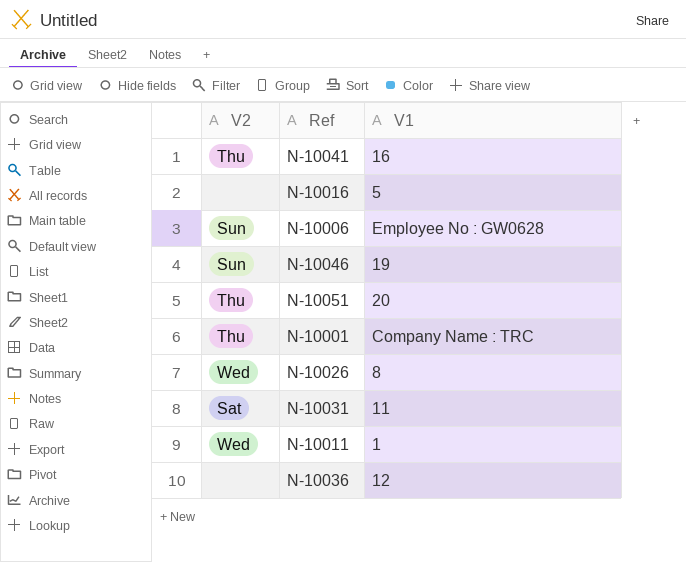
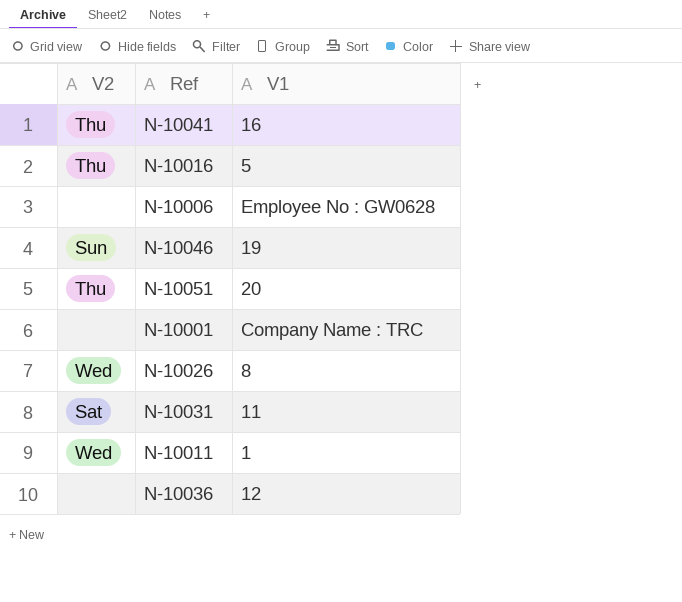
N-10016 | V2: none -> Thu
N-10006 | V2: Sun -> none
N-10001 | V2: Thu -> none

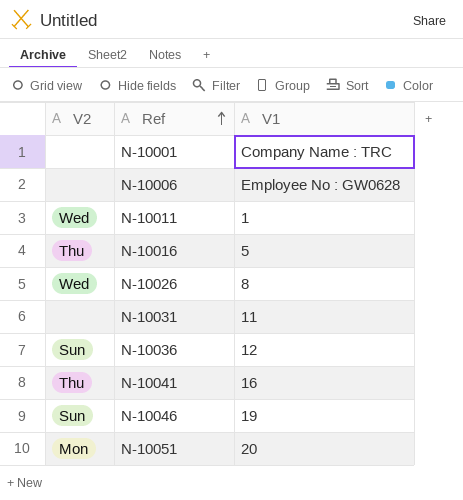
row order: none -> Ref ascending
N-10031 | V2: Sat -> none
N-10036 | V2: none -> Sun
N-10051 | V2: Thu -> Mon

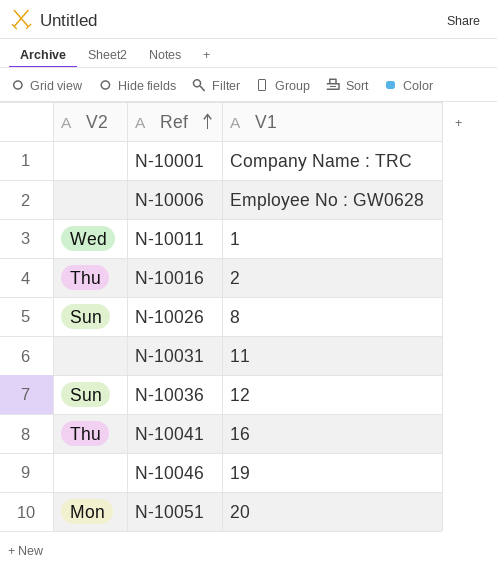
N-10016 | V1: 5 -> 2
N-10026 | V2: Wed -> Sun
N-10046 | V2: Sun -> none

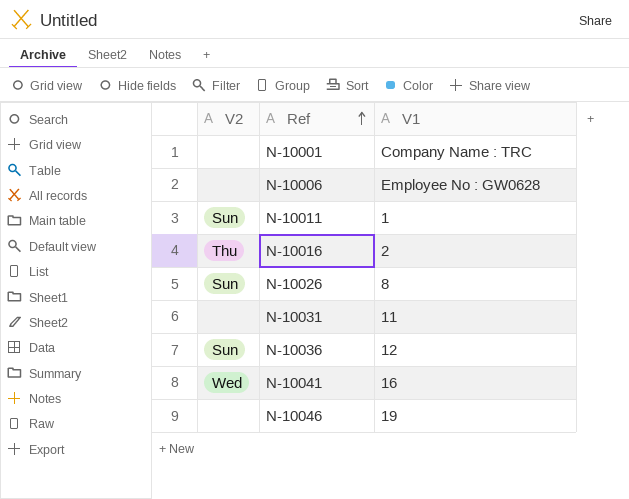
row N-10051: Mon | 20 -> none
N-10011 | V2: Wed -> Sun
N-10041 | V2: Thu -> Wed

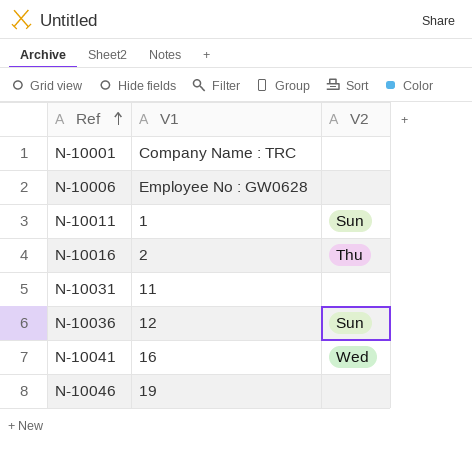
column V2 | position: 1 -> 3
row N-10026: Sun | 8 -> none

